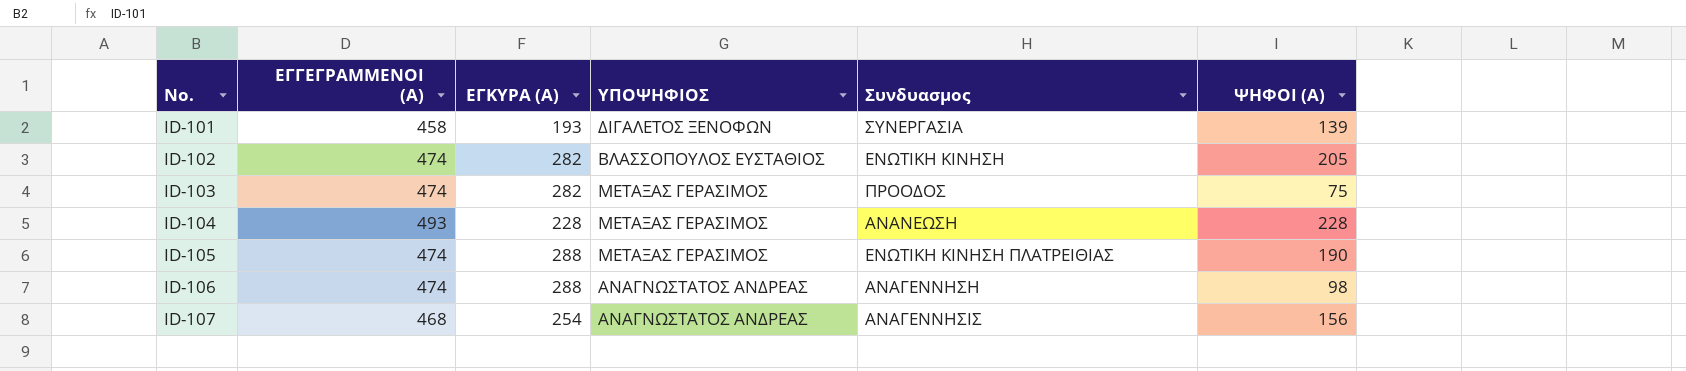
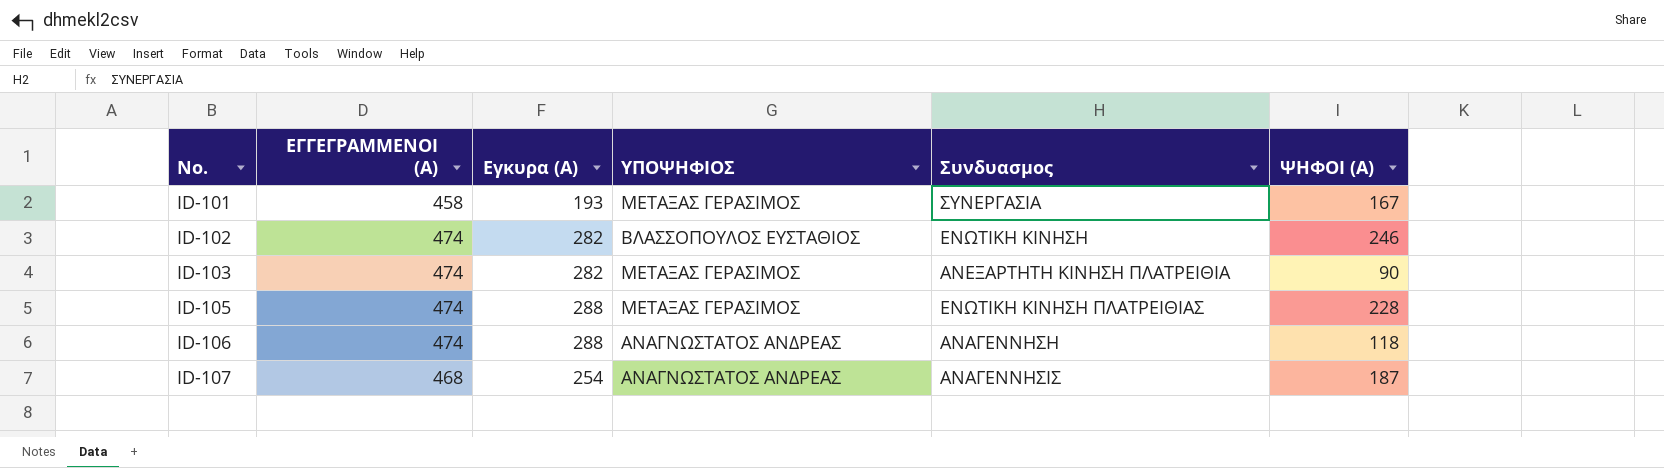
column name: ΕΓΚΥΡΑ (Α) -> Εγκυρα (Α)
row ID-104: 493 | 228 | ΜΕΤΑΞΑΣ ΓΕΡΑΣΙΜΟΣ | ΑΝΑΝΕΩΣΗ | 228 -> none
ID-101 | ΥΠΟΨΗΦΙΟΣ: ΔΙΓΑΛΕΤΟΣ ΞΕΝΟΦΩΝ -> ΜΕΤΑΞΑΣ ΓΕΡΑΣΙΜΟΣ
ID-101 | ΨΗΦΟΙ (Α): 139 -> 167
ID-102 | ΨΗΦΟΙ (Α): 205 -> 246
ID-103 | Συνδυασμος: ΠΡΟΟΔΟΣ -> ΑΝΕΞΑΡΤΗΤΗ ΚΙΝΗΣΗ ΠΛΑΤΡΕΙΘΙΑ
ID-103 | ΨΗΦΟΙ (Α): 75 -> 90
ID-105 | ΨΗΦΟΙ (Α): 190 -> 228
ID-106 | ΨΗΦΟΙ (Α): 98 -> 118
ID-107 | ΨΗΦΟΙ (Α): 156 -> 187

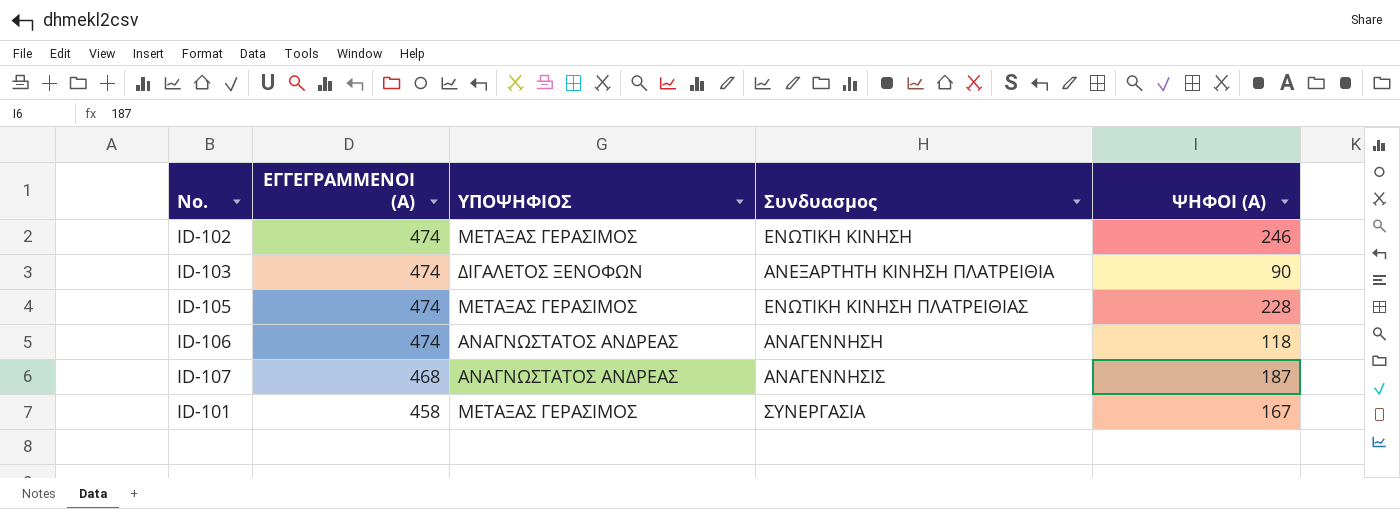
row order: No. ascending -> ΕΓΓΕΓΡΑΜΜΕΝΟΙ (Α) descending
column Εγκυρα (Α) | position: 3 -> none
ID-102 | ΥΠΟΨΗΦΙΟΣ: ΒΛΑΣΣΟΠΟΥΛΟΣ ΕΥΣΤΑΘΙΟΣ -> ΜΕΤΑΞΑΣ ΓΕΡΑΣΙΜΟΣ
ID-103 | ΥΠΟΨΗΦΙΟΣ: ΜΕΤΑΞΑΣ ΓΕΡΑΣΙΜΟΣ -> ΔΙΓΑΛΕΤΟΣ ΞΕΝΟΦΩΝ

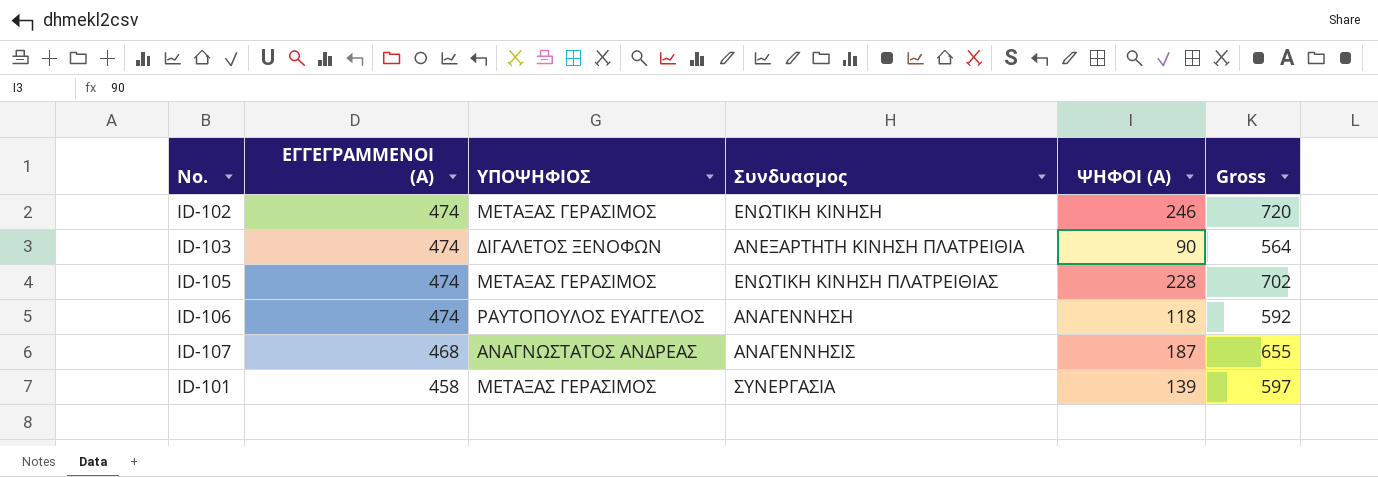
column Gross | formula: none -> [ΕΓΓΕΓΡΑΜΜΕΝΟΙ (Α)] + [ΨΗΦΟΙ (Α)]
ID-106 | ΥΠΟΨΗΦΙΟΣ: ΑΝΑΓΝΩΣΤΑΤΟΣ ΑΝΔΡΕΑΣ -> ΡΑΥΤΟΠΟΥΛΟΣ ΕΥΑΓΓΕΛΟΣ
ID-101 | ΨΗΦΟΙ (Α): 167 -> 139

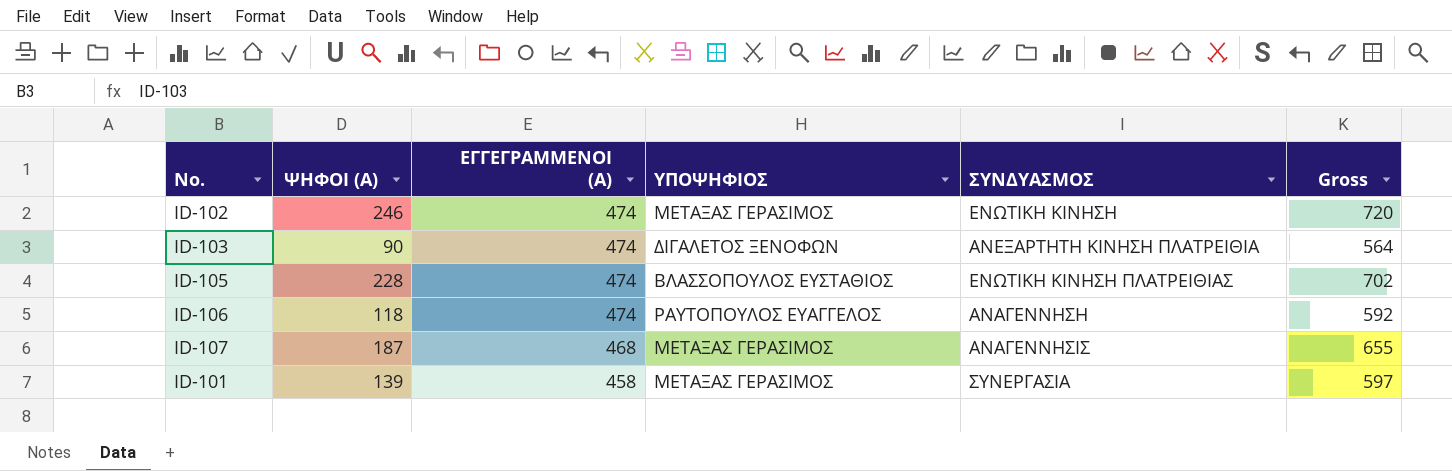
column ΨΗΦΟΙ (Α) | position: 5 -> 2
column name: Συνδυασμος -> ΣΥΝΔΥΑΣΜΟΣ
ID-105 | ΥΠΟΨΗΦΙΟΣ: ΜΕΤΑΞΑΣ ΓΕΡΑΣΙΜΟΣ -> ΒΛΑΣΣΟΠΟΥΛΟΣ ΕΥΣΤΑΘΙΟΣ
ID-107 | ΥΠΟΨΗΦΙΟΣ: ΑΝΑΓΝΩΣΤΑΤΟΣ ΑΝΔΡΕΑΣ -> ΜΕΤΑΞΑΣ ΓΕΡΑΣΙΜΟΣ

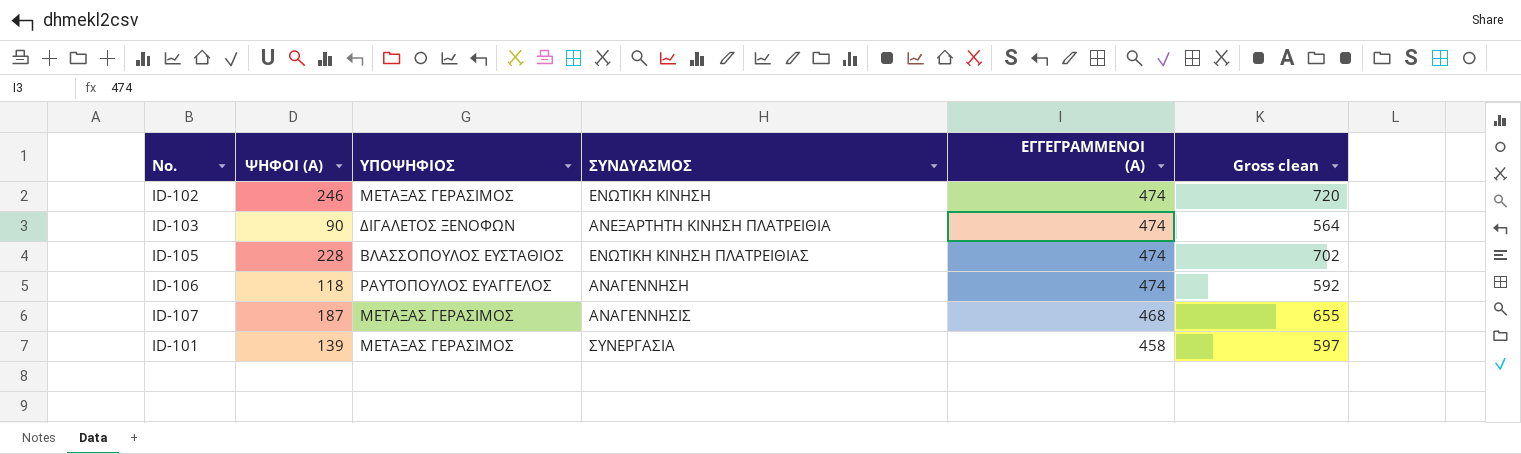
column ΕΓΓΕΓΡΑΜΜΕΝΟΙ (Α) | position: 3 -> 5
column name: Gross -> Gross clean

